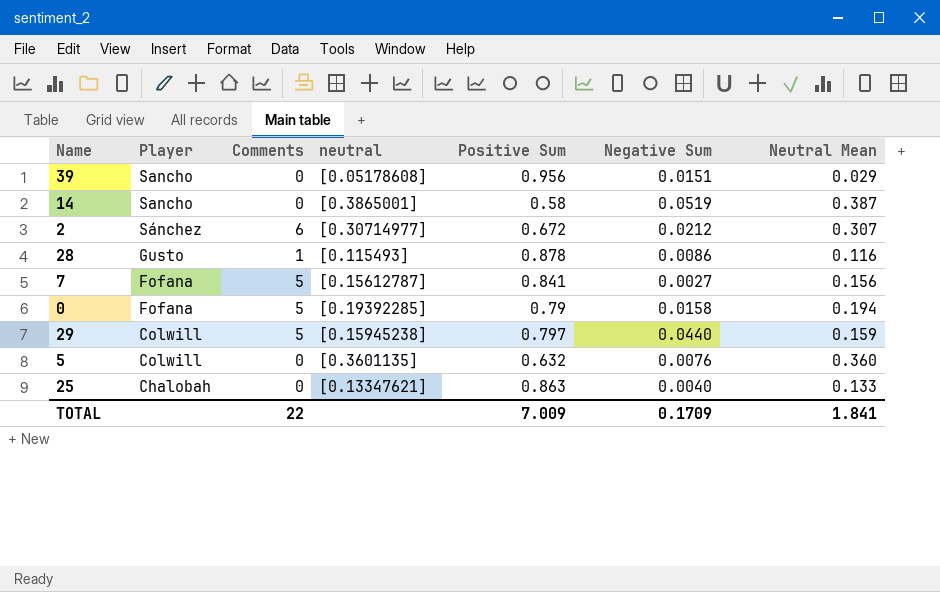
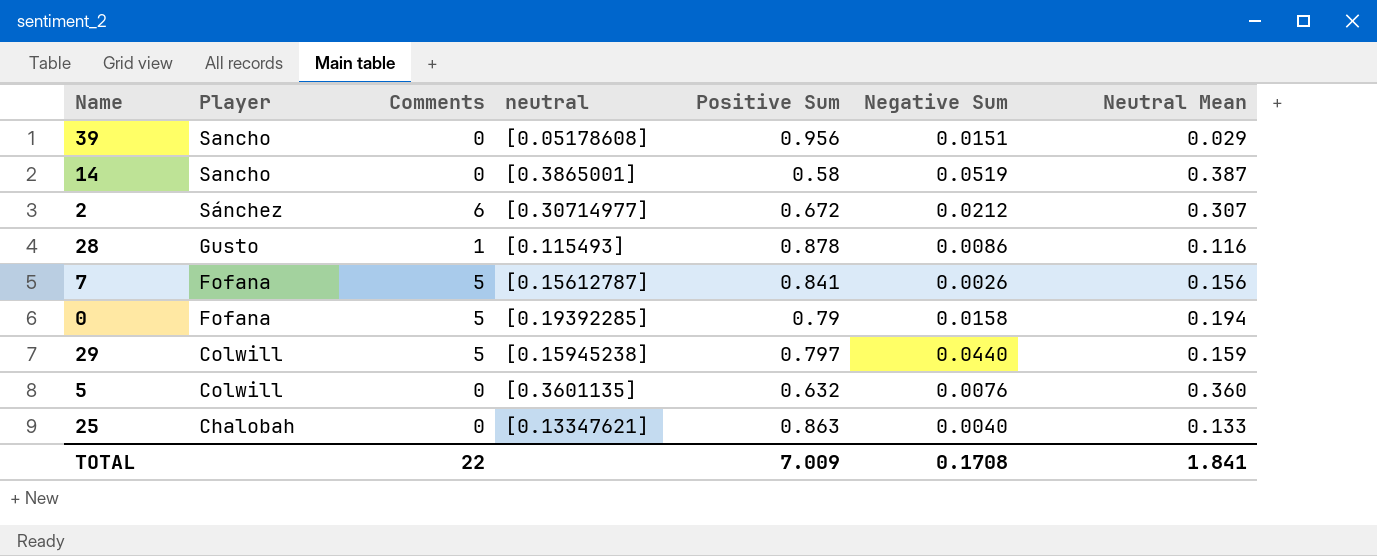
7 | Negative Sum: 0.0027 -> 0.0026
TOTAL | Negative Sum: 0.1709 -> 0.1708

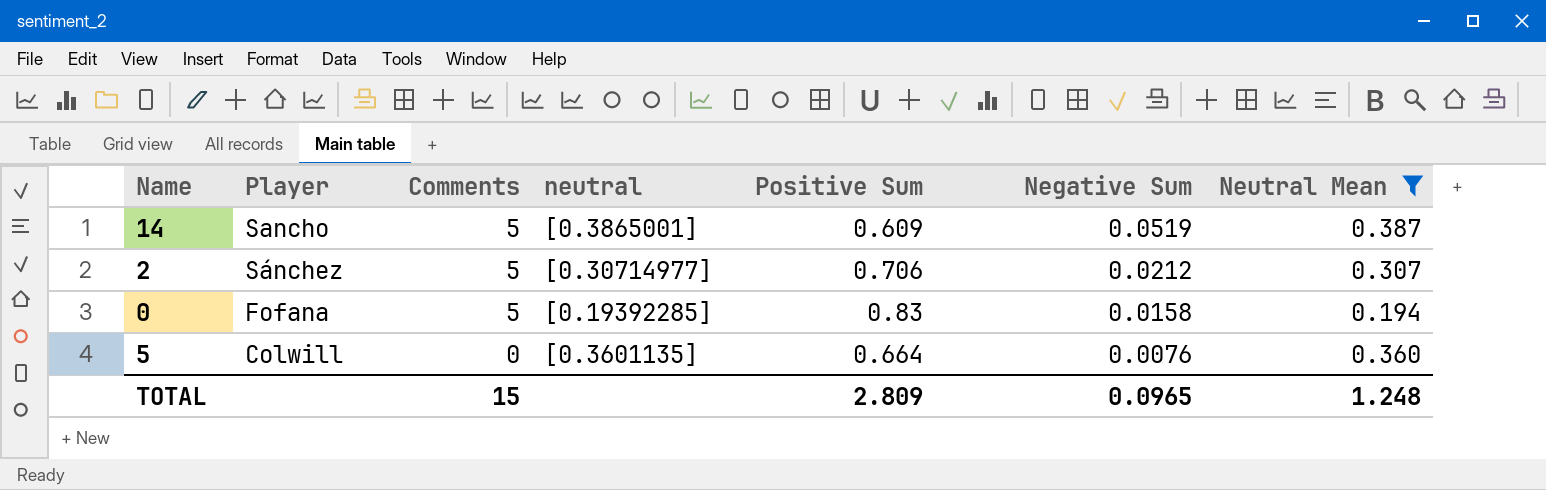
filter: none -> Neutral Mean >= 0.194
14 | Comments: 0 -> 5
14 | Positive Sum: 0.58 -> 0.609
2 | Comments: 6 -> 5
2 | Positive Sum: 0.672 -> 0.706
0 | Positive Sum: 0.79 -> 0.83
5 | Positive Sum: 0.632 -> 0.664
TOTAL | Comments: 22 -> 15
TOTAL | Positive Sum: 7.009 -> 2.809
TOTAL | Negative Sum: 0.1708 -> 0.0965
TOTAL | Neutral Mean: 1.841 -> 1.248

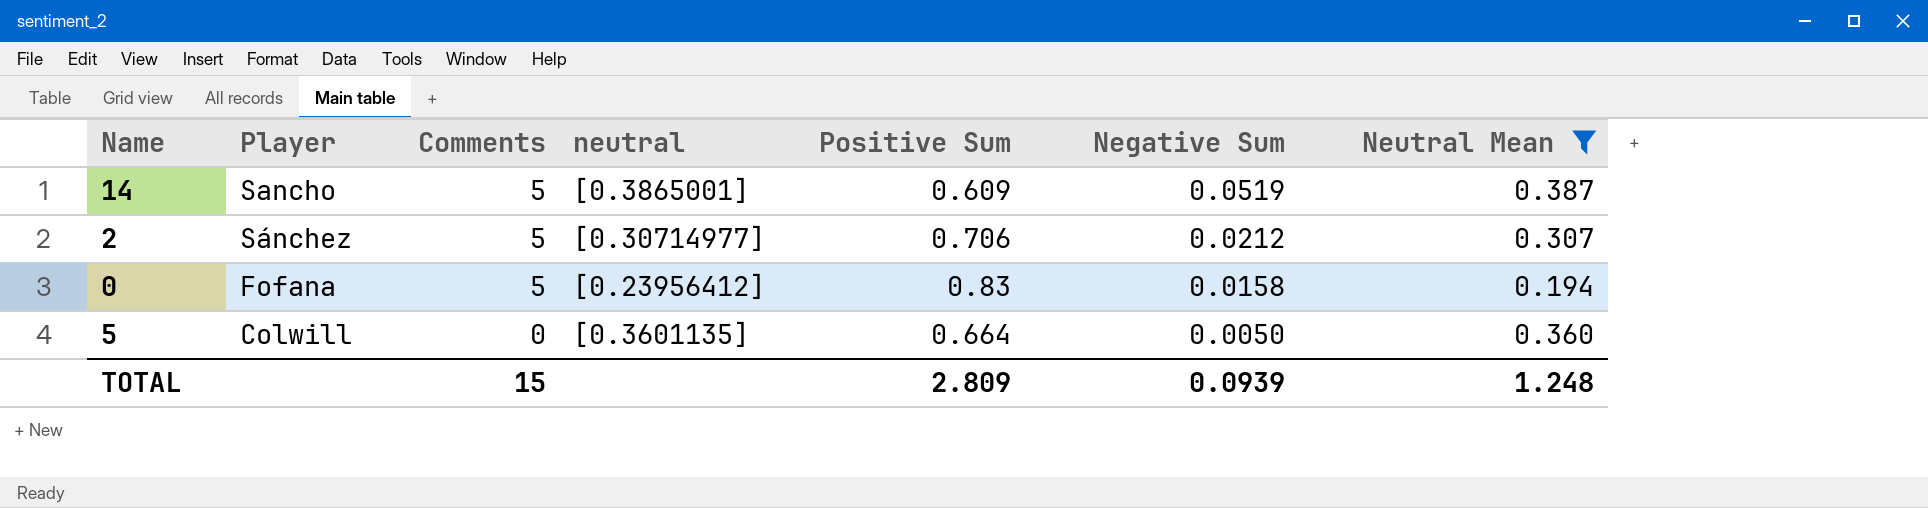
0 | neutral: [0.19392285] -> [0.23956412]
5 | Negative Sum: 0.0076 -> 0.0050
TOTAL | Negative Sum: 0.0965 -> 0.0939

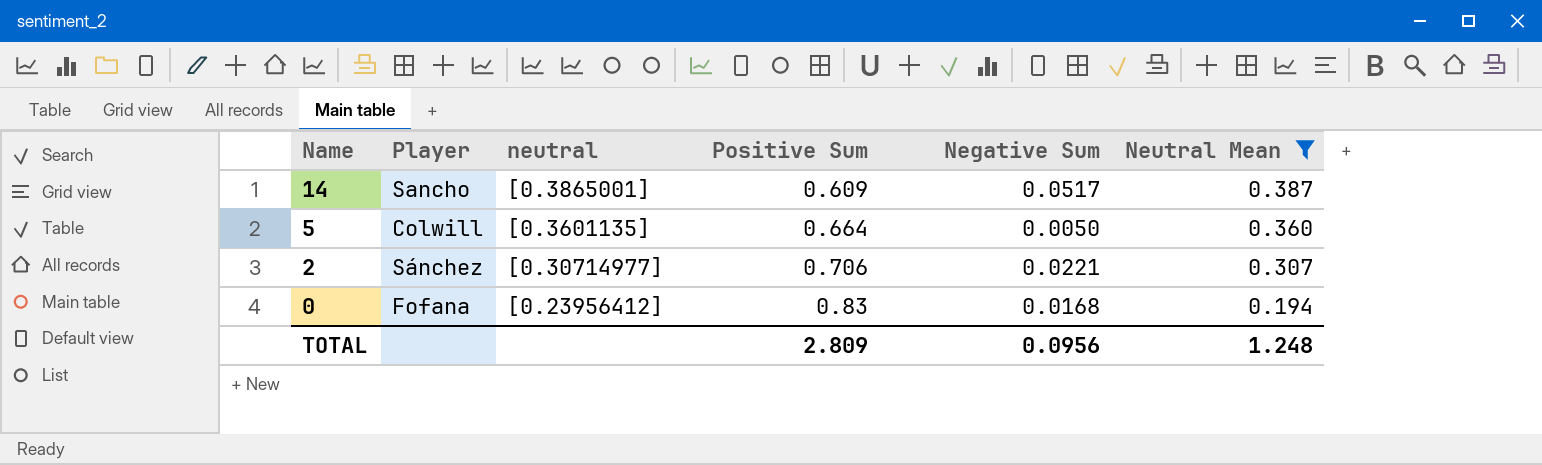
row order: Player descending -> Name descending
column Comments | position: 3 -> none
14 | Negative Sum: 0.0519 -> 0.0517
2 | Negative Sum: 0.0212 -> 0.0221
0 | Negative Sum: 0.0158 -> 0.0168
TOTAL | Negative Sum: 0.0939 -> 0.0956

